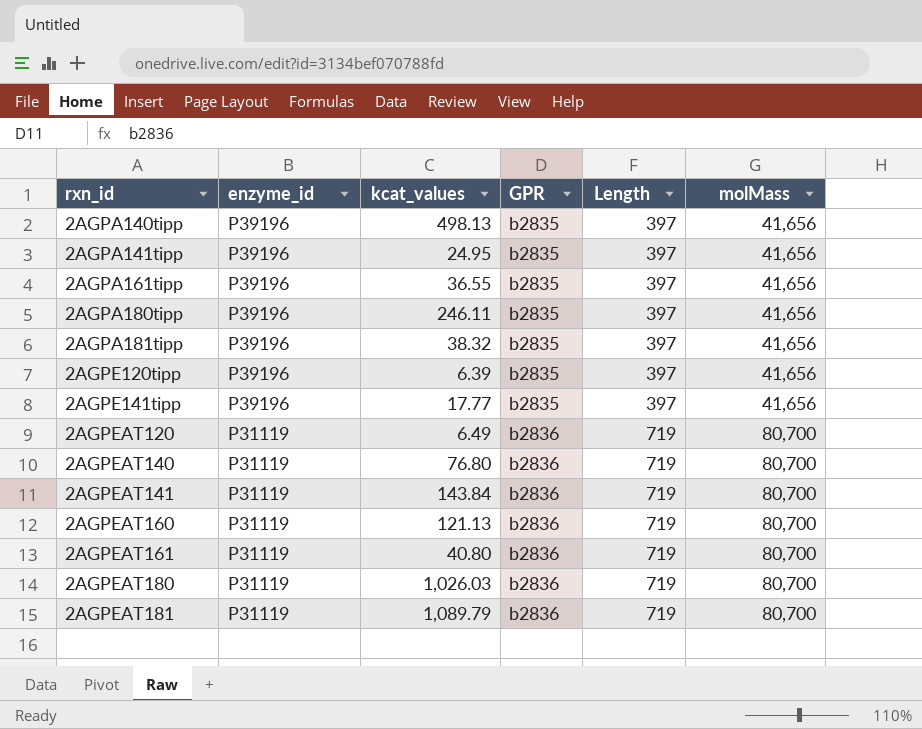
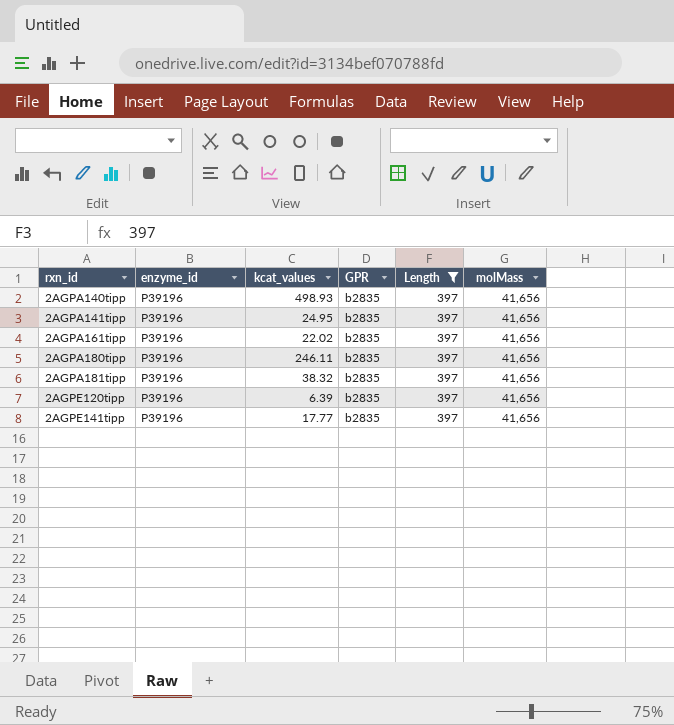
filter: none -> Length = 397
2AGPA140tipp | kcat_values: 498.13 -> 498.93
2AGPA161tipp | kcat_values: 36.55 -> 22.02

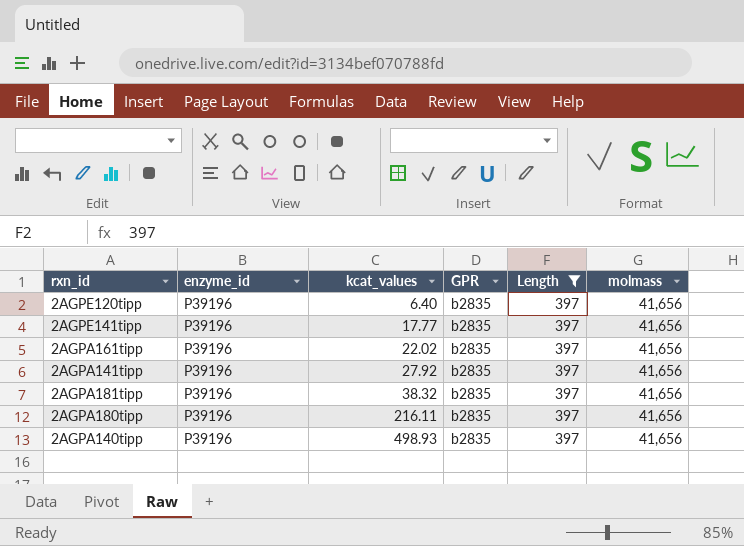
row order: rxn_id ascending -> kcat_values ascending
column name: molMass -> molmass
2AGPE120tipp | kcat_values: 6.39 -> 6.40
2AGPA141tipp | kcat_values: 24.95 -> 27.92
2AGPA180tipp | kcat_values: 246.11 -> 216.11

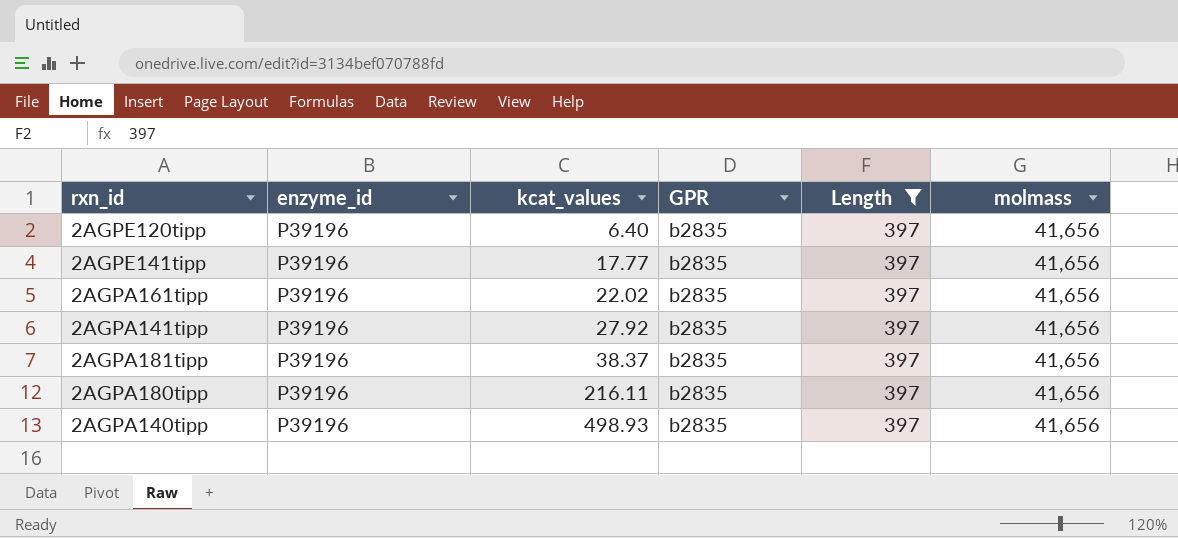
2AGPA181tipp | kcat_values: 38.32 -> 38.37

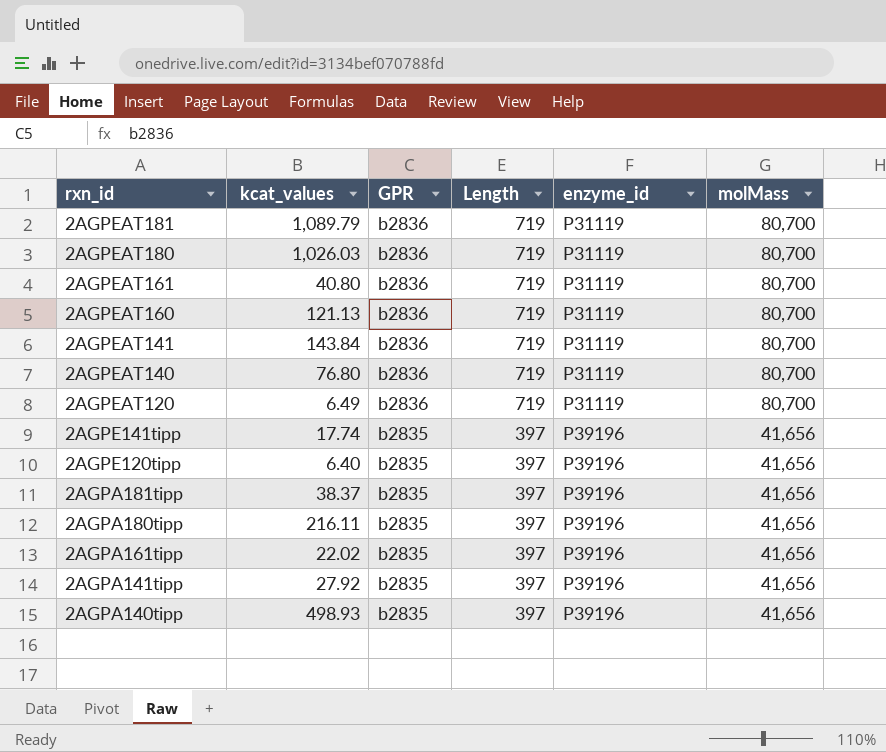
filter: Length = 397 -> none
row order: kcat_values ascending -> rxn_id descending
column enzyme_id | position: 2 -> 5
column name: molmass -> molMass
2AGPE141tipp | kcat_values: 17.77 -> 17.74

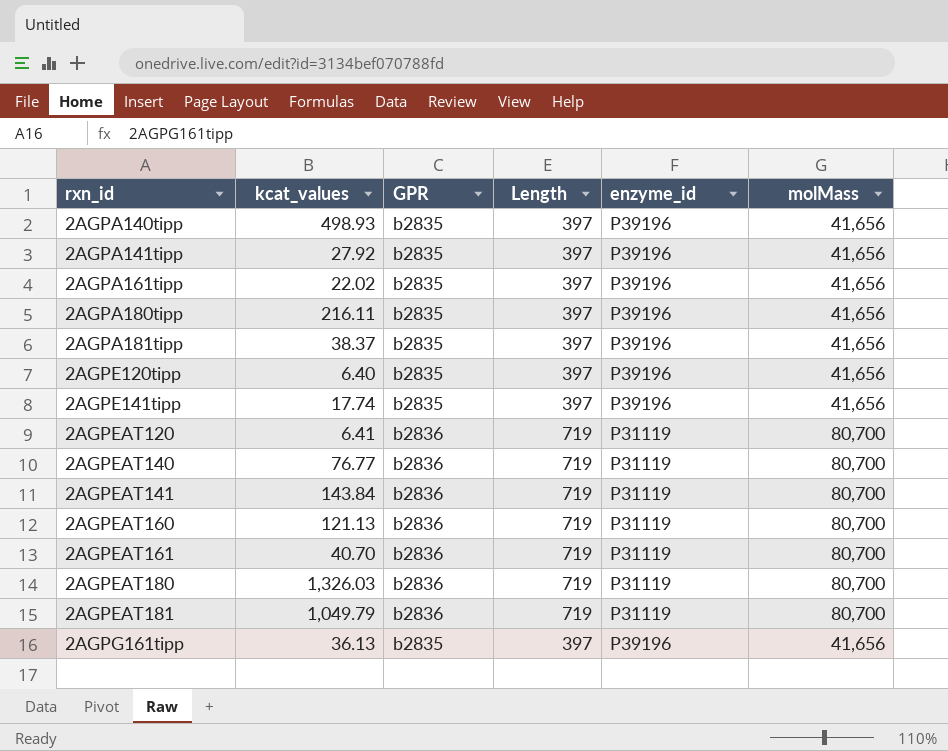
row order: rxn_id descending -> rxn_id ascending
2AGPEAT120 | kcat_values: 6.49 -> 6.41
2AGPEAT140 | kcat_values: 76.80 -> 76.77
2AGPEAT161 | kcat_values: 40.80 -> 40.70
2AGPEAT180 | kcat_values: 1,026.03 -> 1,326.03
2AGPEAT181 | kcat_values: 1,089.79 -> 1,049.79
row 2AGPG161tipp: none -> 36.13 | b2835 | 397 | P39196 | 41,656

